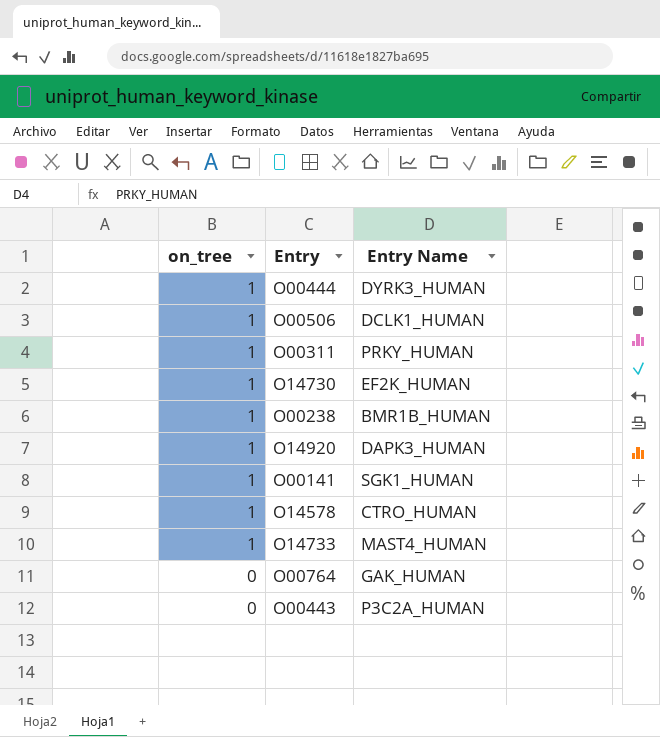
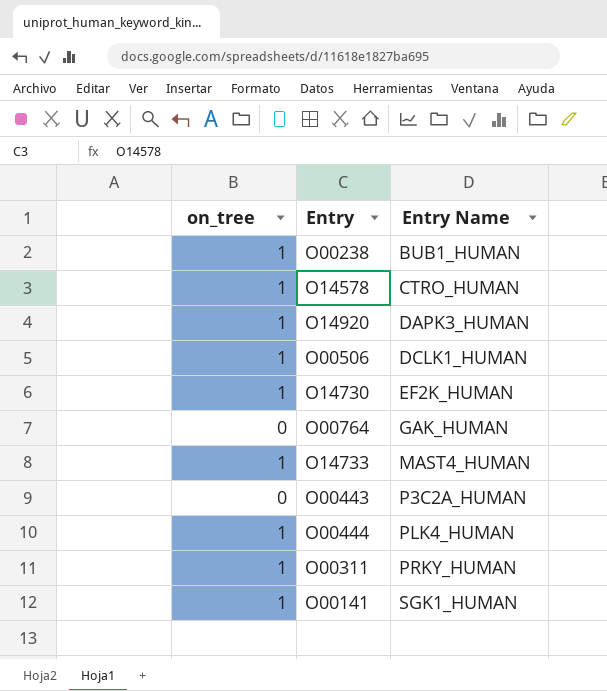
row order: on_tree descending -> Entry Name ascending
O00238 | Entry Name: BMR1B_HUMAN -> BUB1_HUMAN
O00444 | Entry Name: DYRK3_HUMAN -> PLK4_HUMAN

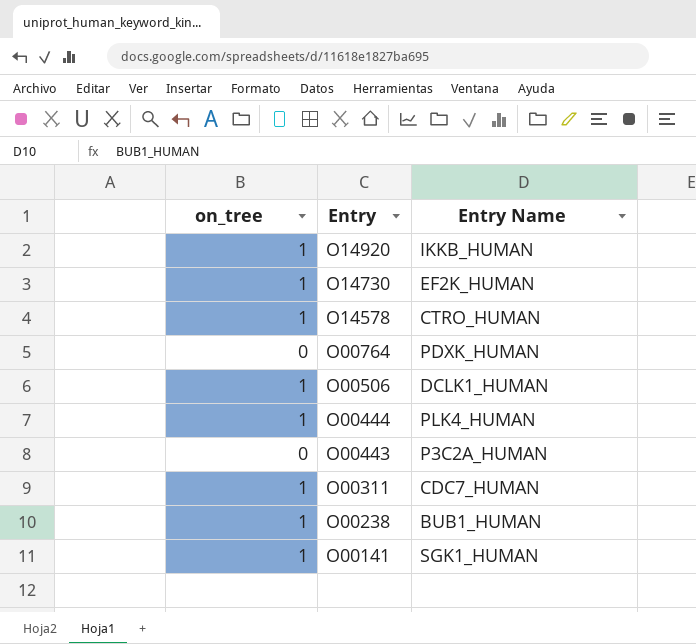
row order: Entry Name ascending -> Entry descending
row O14733: 1 | MAST4_HUMAN -> none
O14920 | Entry Name: DAPK3_HUMAN -> IKKB_HUMAN
O00764 | Entry Name: GAK_HUMAN -> PDXK_HUMAN
O00311 | Entry Name: PRKY_HUMAN -> CDC7_HUMAN

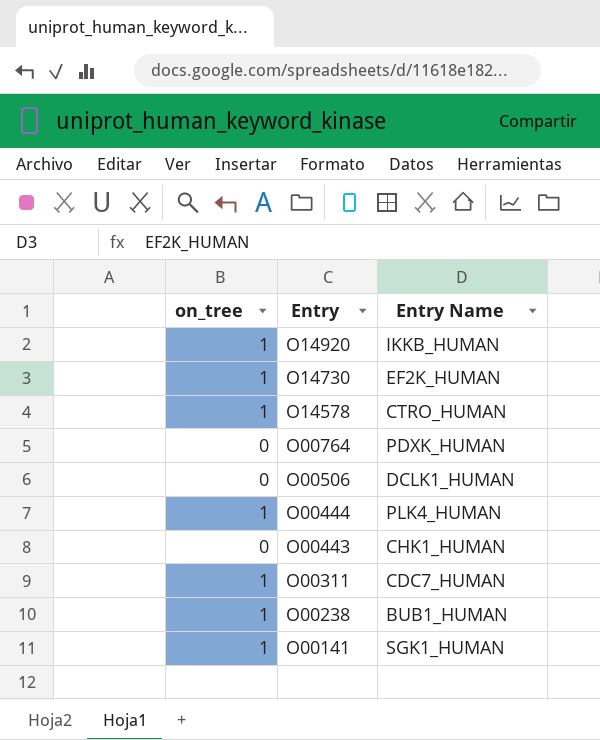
O00506 | on_tree: 1 -> 0
O00443 | Entry Name: P3C2A_HUMAN -> CHK1_HUMAN

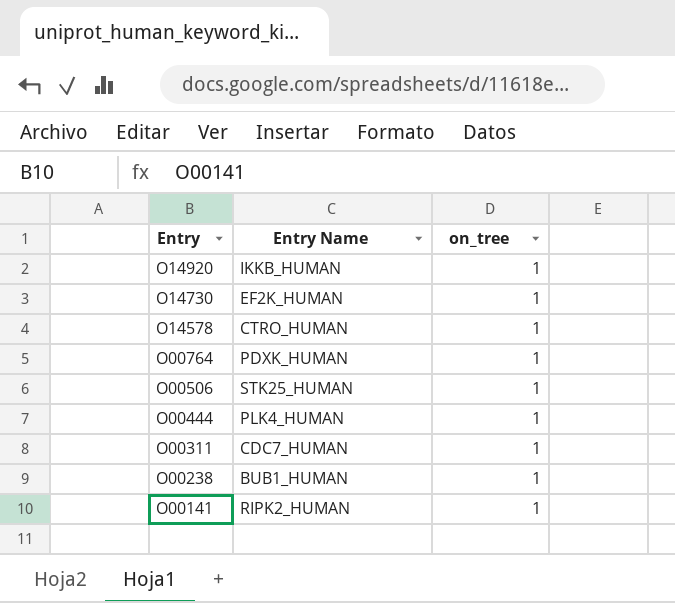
column on_tree | position: 1 -> 3
row O00443: 0 | CHK1_HUMAN -> none
O00764 | on_tree: 0 -> 1
O00506 | Entry Name: DCLK1_HUMAN -> STK25_HUMAN
O00506 | on_tree: 0 -> 1
O00141 | Entry Name: SGK1_HUMAN -> RIPK2_HUMAN

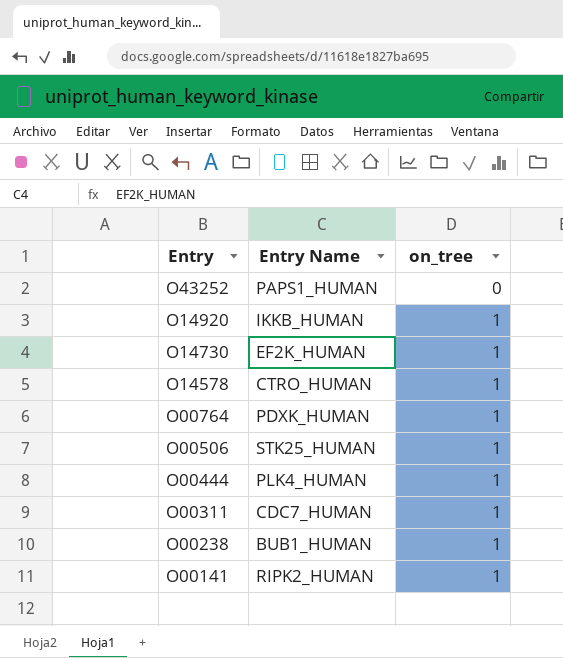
row O43252: none -> PAPS1_HUMAN | 0

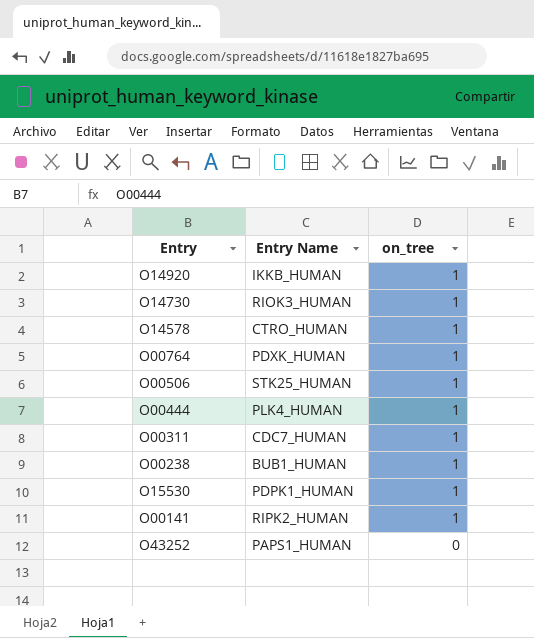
row order: Entry descending -> on_tree descending
O14730 | Entry Name: EF2K_HUMAN -> RIOK3_HUMAN
row O15530: none -> PDPK1_HUMAN | 1

